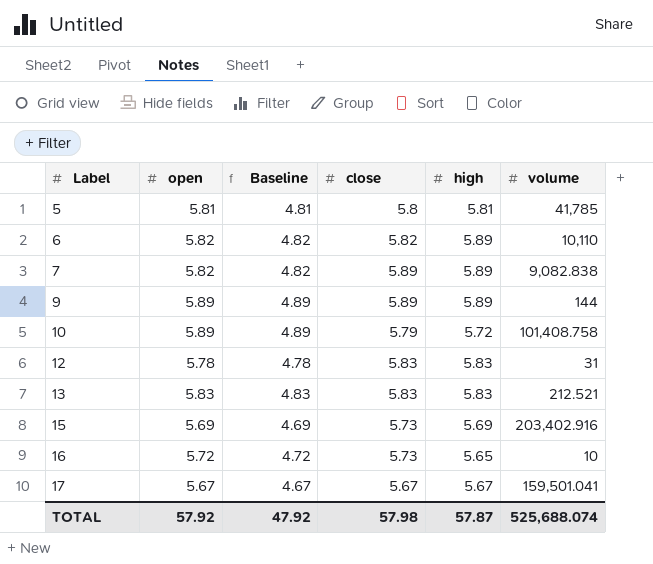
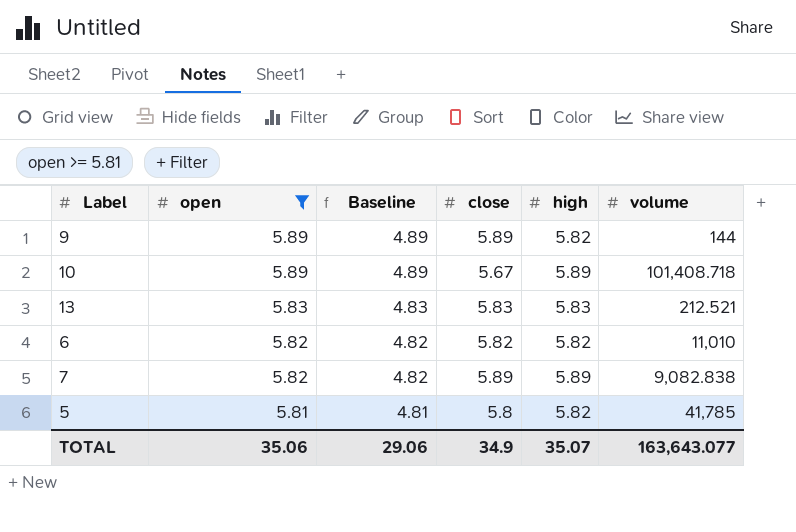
filter: none -> open >= 5.81
row order: Label ascending -> open descending
9 | high: 5.89 -> 5.82
10 | close: 5.79 -> 5.67
10 | high: 5.72 -> 5.89
10 | volume: 101,408.758 -> 101,408.718
6 | high: 5.89 -> 5.82
6 | volume: 10,110 -> 11,010
5 | high: 5.81 -> 5.82
TOTAL | open: 57.92 -> 35.06
TOTAL | Baseline: 47.92 -> 29.06
TOTAL | close: 57.98 -> 34.9
TOTAL | high: 57.87 -> 35.07
TOTAL | volume: 525,688.074 -> 163,643.077

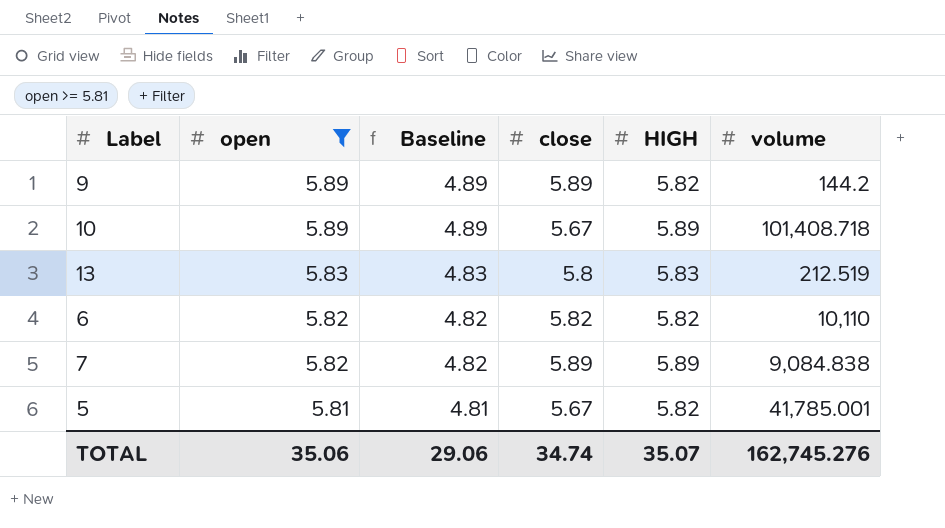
column name: high -> HIGH
9 | volume: 144 -> 144.2
13 | close: 5.83 -> 5.8
13 | volume: 212.521 -> 212.519
6 | volume: 11,010 -> 10,110
7 | volume: 9,082.838 -> 9,084.838
5 | close: 5.8 -> 5.67
5 | volume: 41,785 -> 41,785.001
TOTAL | close: 34.9 -> 34.74
TOTAL | volume: 163,643.077 -> 162,745.276

